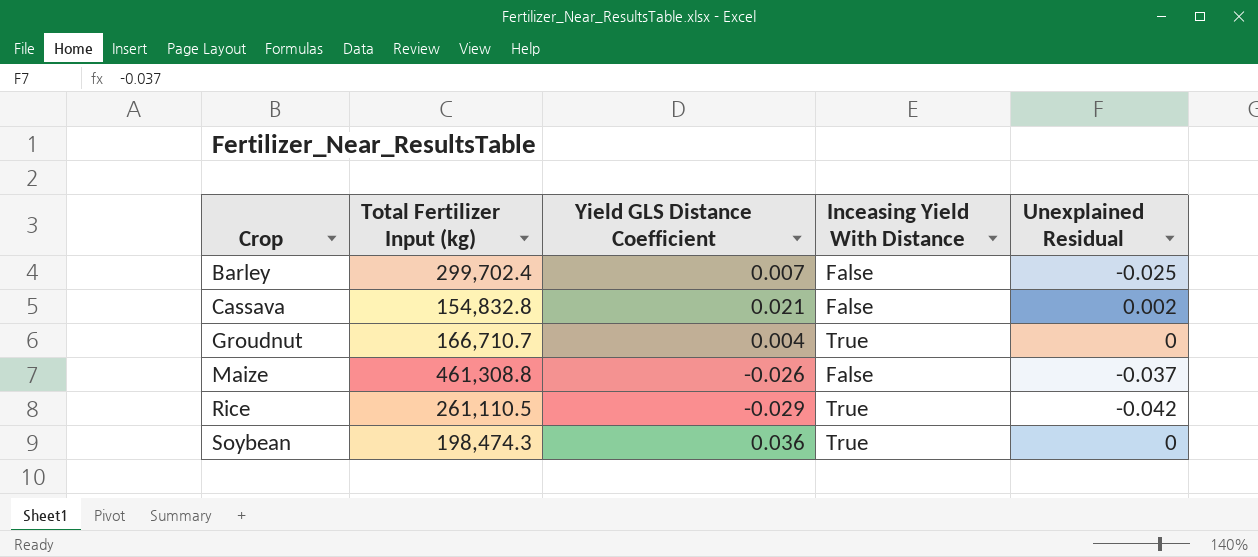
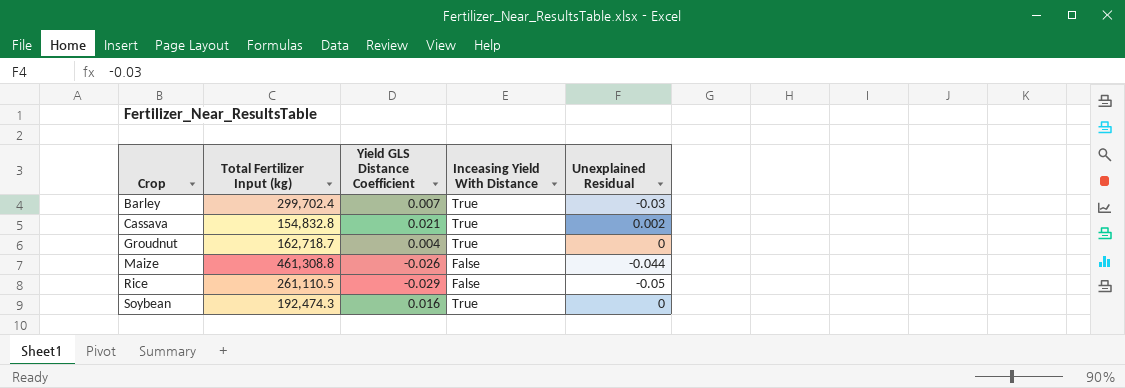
Barley | Inceasing Yield With Distance: False -> True
Barley | Unexplained Residual: -0.025 -> -0.03
Cassava | Inceasing Yield With Distance: False -> True
Groudnut | Total Fertilizer Input (kg): 166,710.7 -> 162,718.7
Maize | Unexplained Residual: -0.037 -> -0.044
Rice | Inceasing Yield With Distance: True -> False
Rice | Unexplained Residual: -0.042 -> -0.05
Soybean | Total Fertilizer Input (kg): 198,474.3 -> 192,474.3
Soybean | Yield GLS Distance Coefficient: 0.036 -> 0.016

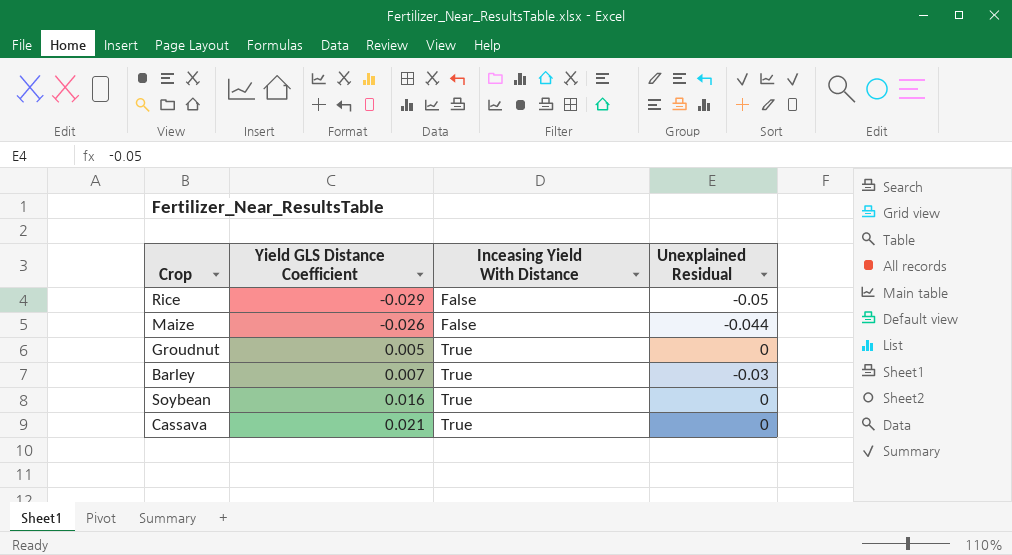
row order: Crop ascending -> Yield GLS Distance Coefficient ascending
column Total Fertilizer Input (kg) | position: 2 -> none
Groudnut | Yield GLS Distance Coefficient: 0.004 -> 0.005
Cassava | Unexplained Residual: 0.002 -> 0

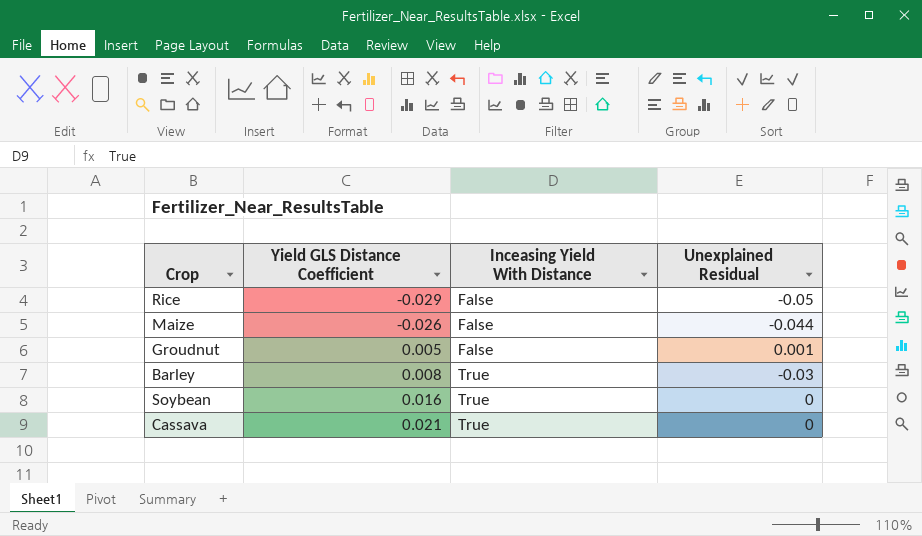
Groudnut | Inceasing Yield With Distance: True -> False
Groudnut | Unexplained Residual: 0 -> 0.001
Barley | Yield GLS Distance Coefficient: 0.007 -> 0.008

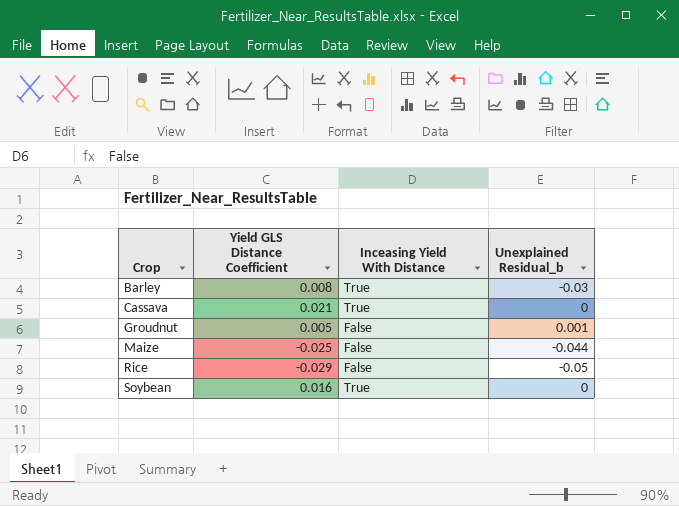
row order: Yield GLS Distance Coefficient ascending -> Crop ascending
column name: Unexplained Residual -> Unexplained Residual_b
Maize | Yield GLS Distance Coefficient: -0.026 -> -0.025

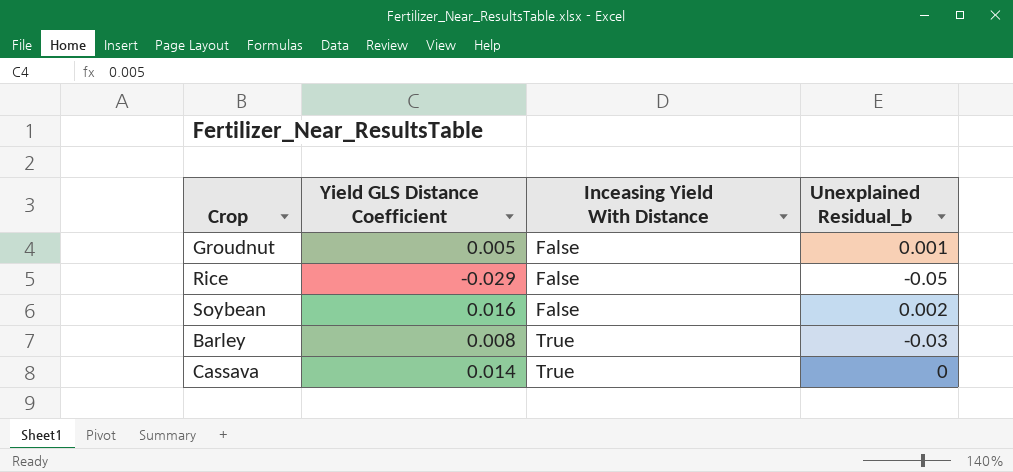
row order: Crop ascending -> Inceasing Yield With Distance ascending
row Maize: -0.025 | False | -0.044 -> none
Soybean | Inceasing Yield With Distance: True -> False
Soybean | Unexplained Residual_b: 0 -> 0.002
Cassava | Yield GLS Distance Coefficient: 0.021 -> 0.014

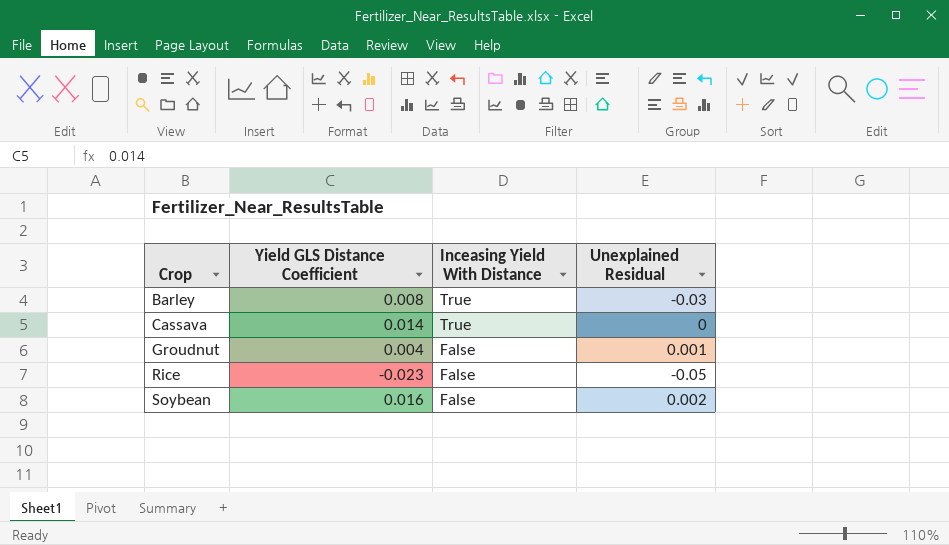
row order: Inceasing Yield With Distance ascending -> Crop ascending
column name: Unexplained Residual_b -> Unexplained Residual
Groudnut | Yield GLS Distance Coefficient: 0.005 -> 0.004
Rice | Yield GLS Distance Coefficient: -0.029 -> -0.023

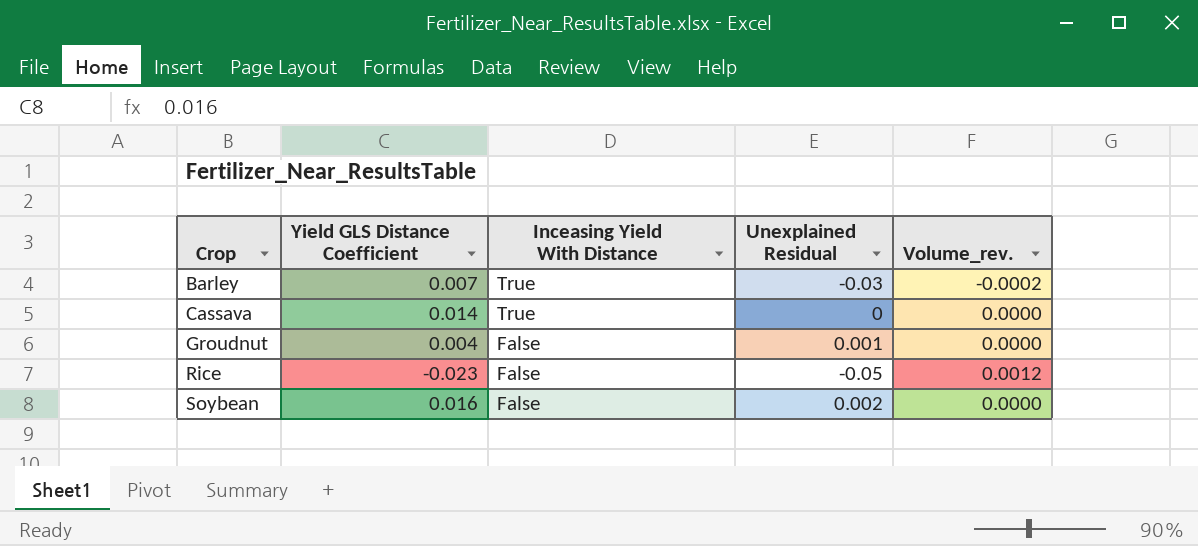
column Volume_rev. | formula: none -> [Yield GLS Distance Coefficient] * [Unexplained Residual]
Barley | Yield GLS Distance Coefficient: 0.008 -> 0.007

